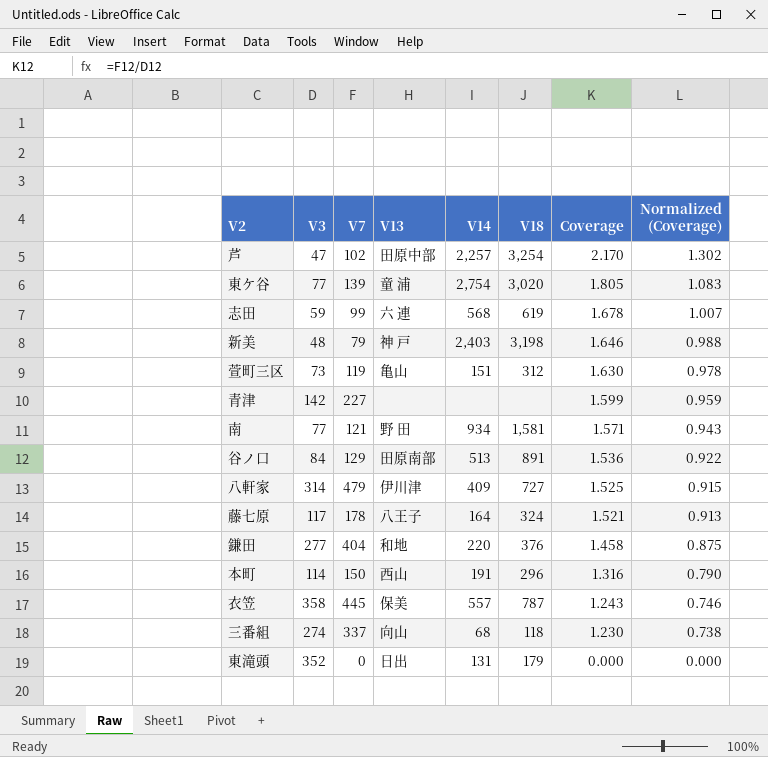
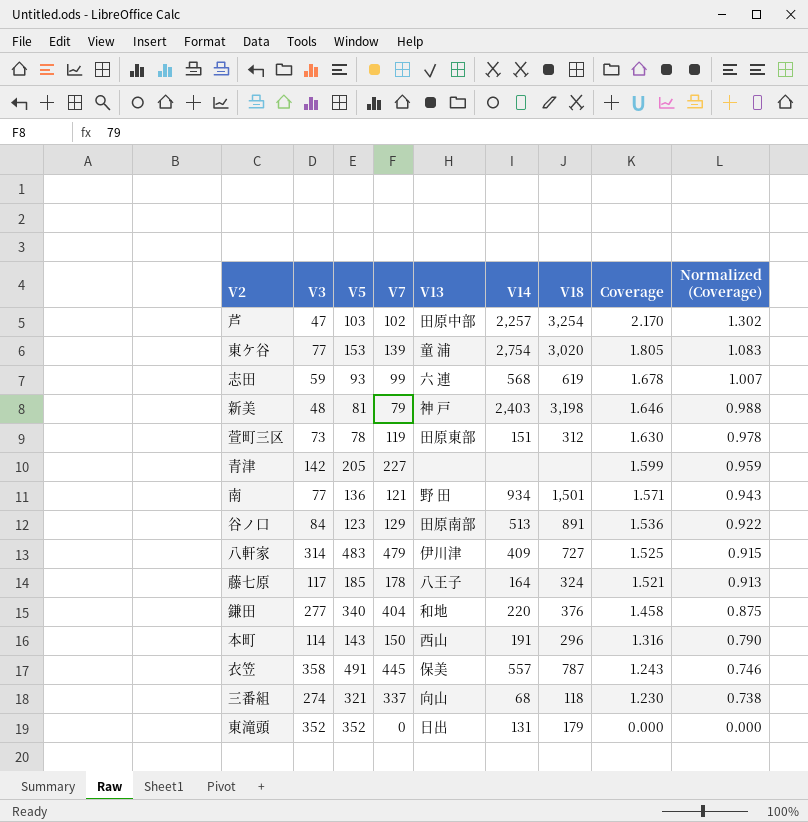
column V5 | position: none -> 3
萱町三区 | V13: 亀山 -> 田原東部
南 | V18: 1,581 -> 1,501

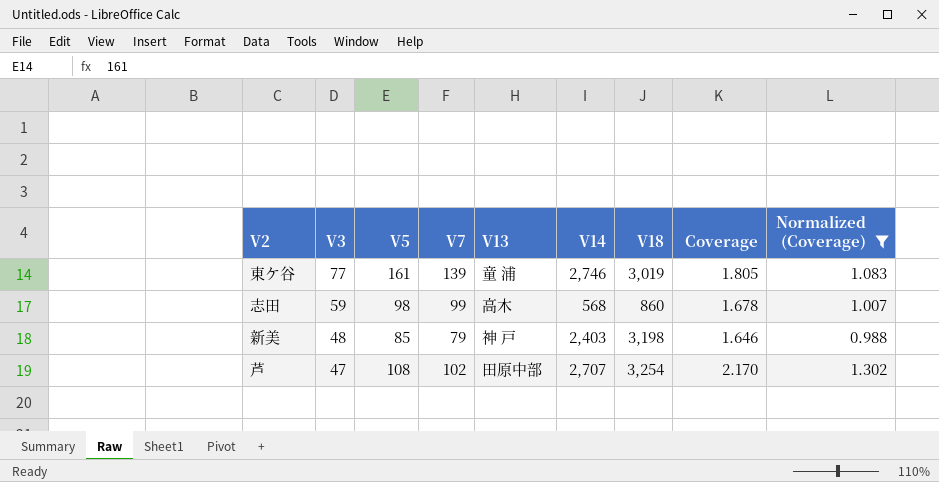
filter: none -> Normalized (Coverage) >= 0.988
row order: Coverage descending -> V3 descending
東ケ谷 | V5: 153 -> 161
東ケ谷 | V14: 2,754 -> 2,746
東ケ谷 | V18: 3,020 -> 3,019
志田 | V5: 93 -> 98
志田 | V13: 六 連 -> 高木
志田 | V18: 619 -> 860
新美 | V5: 81 -> 85
芦 | V5: 103 -> 108
芦 | V14: 2,257 -> 2,707

